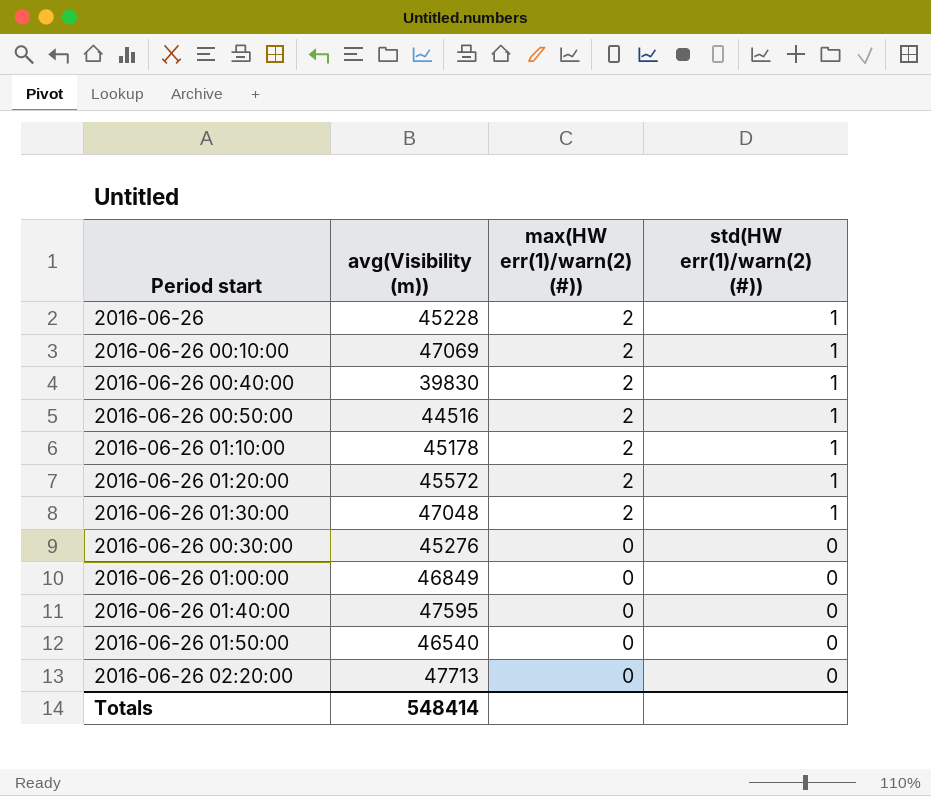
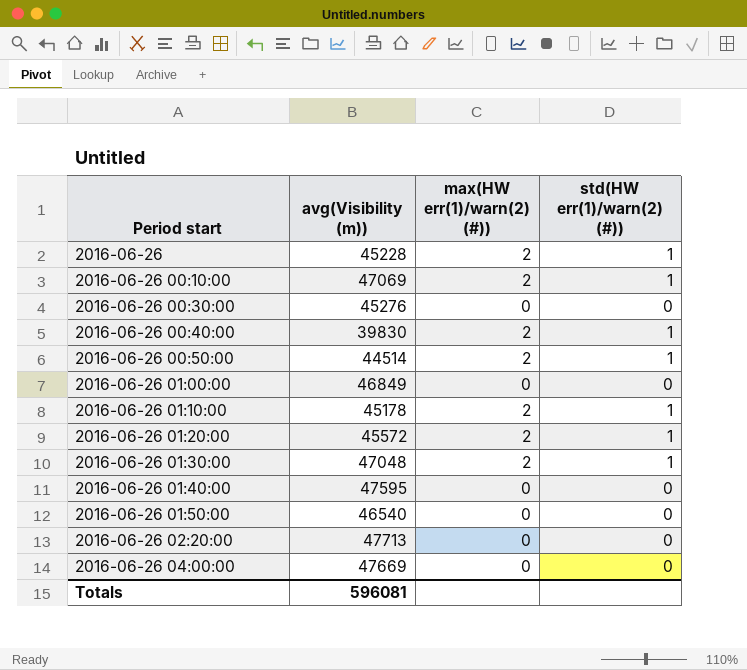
row order: max(HW err(1)/warn(2) (#)) descending -> Period start ascending
2016-06-26 00:50:00 | avg(Visibility (m)): 44516 -> 44514
row 2016-06-26 04:00:00: none -> 47669 | 0 | 0
Totals | avg(Visibility (m)): 548414 -> 596081

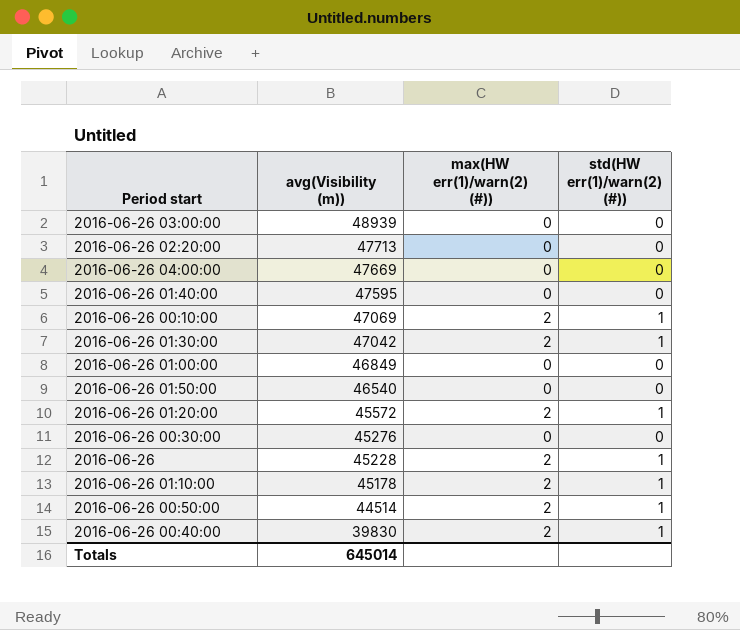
row order: Period start ascending -> avg(Visibility (m)) descending
row 2016-06-26 03:00:00: none -> 48939 | 0 | 0
2016-06-26 01:30:00 | avg(Visibility (m)): 47048 -> 47042
Totals | avg(Visibility (m)): 596081 -> 645014

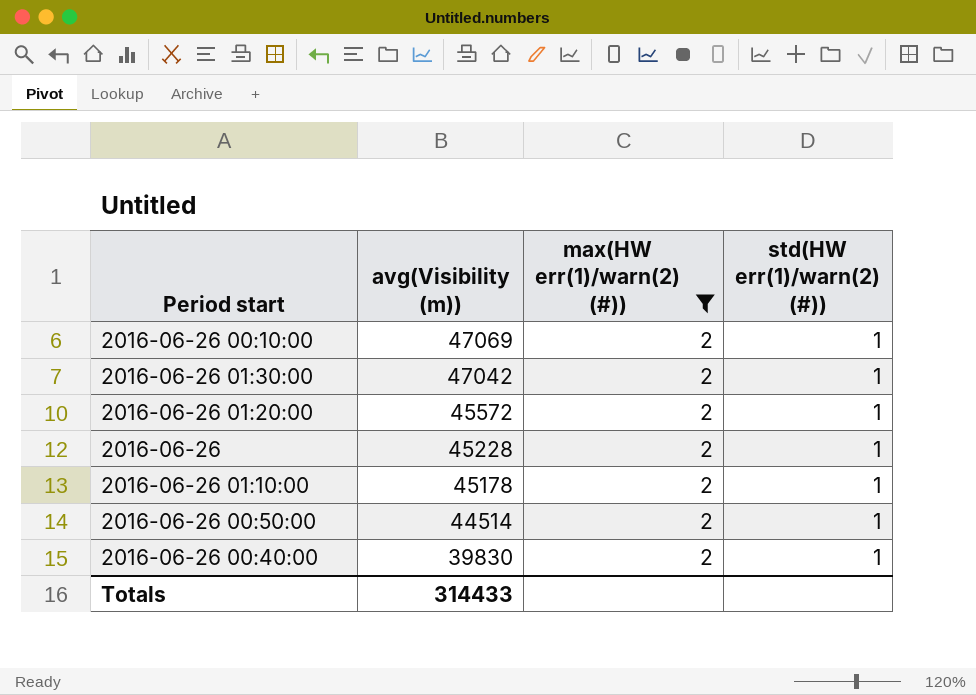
filter: none -> max(HW err(1)/warn(2) (#)) = 2
Totals | avg(Visibility (m)): 645014 -> 314433

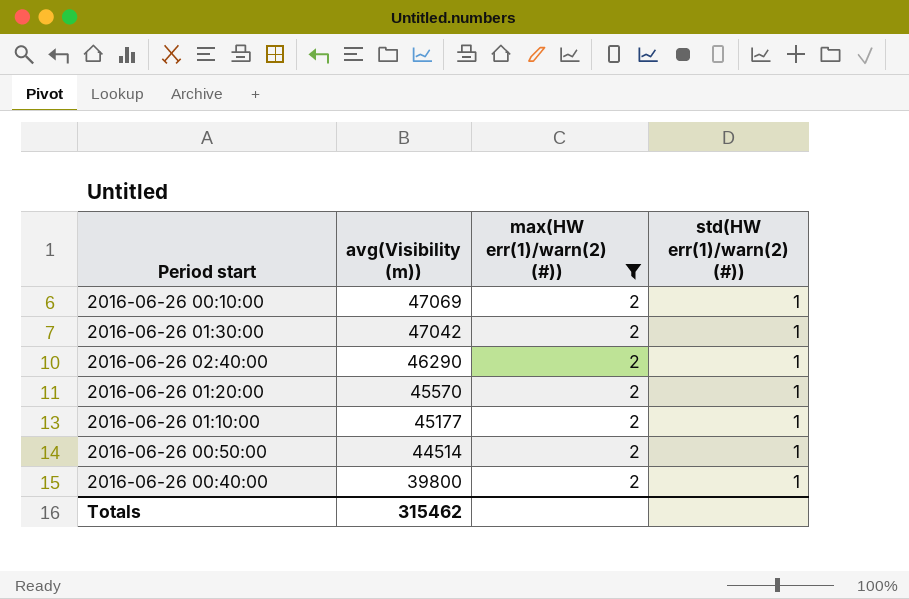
row 2016-06-26: 45228 | 2 | 1 -> none
row 2016-06-26 02:40:00: none -> 46290 | 2 | 1
2016-06-26 01:20:00 | avg(Visibility (m)): 45572 -> 45570
2016-06-26 01:10:00 | avg(Visibility (m)): 45178 -> 45177
2016-06-26 00:40:00 | avg(Visibility (m)): 39830 -> 39800
Totals | avg(Visibility (m)): 314433 -> 315462

